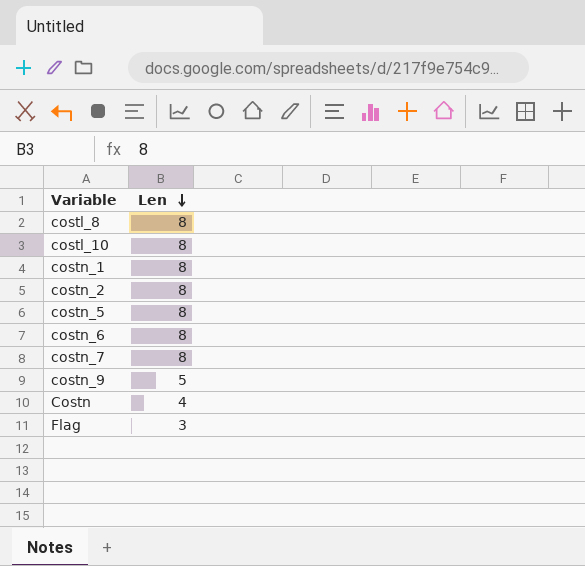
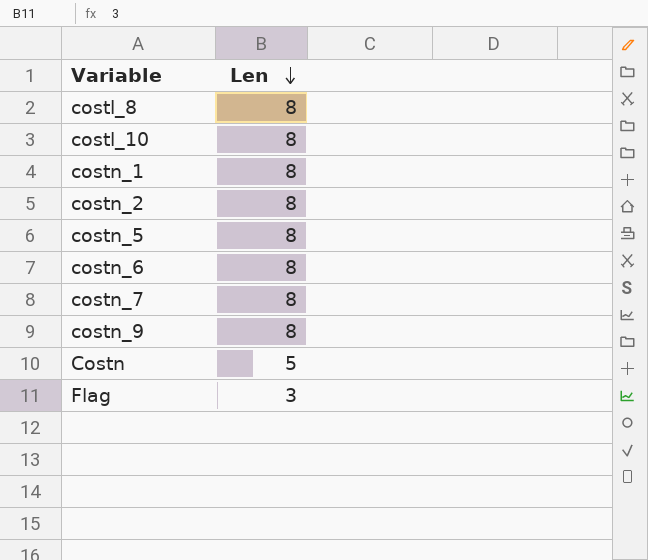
costn_9 | Len: 5 -> 8
Costn | Len: 4 -> 5

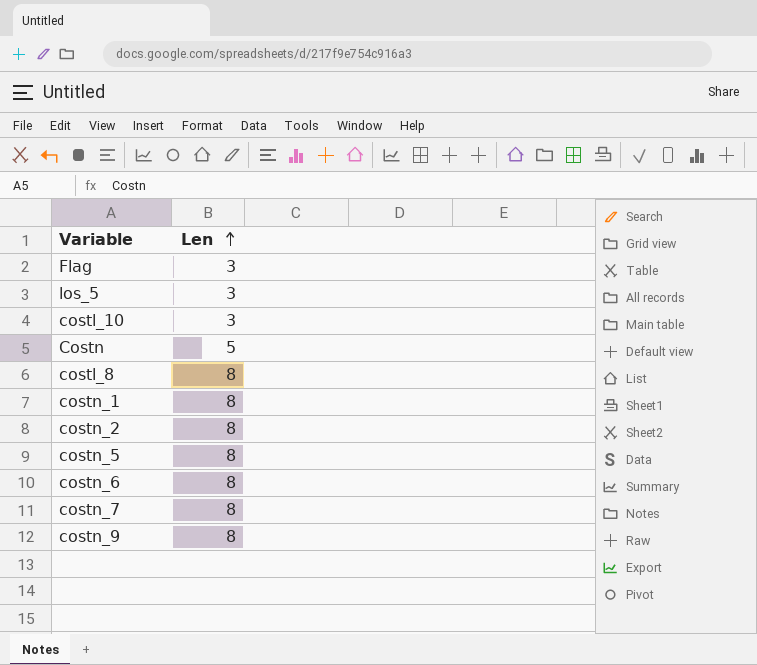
row order: Len descending -> Len ascending
row los_5: none -> 3
costl_10 | Len: 8 -> 3

